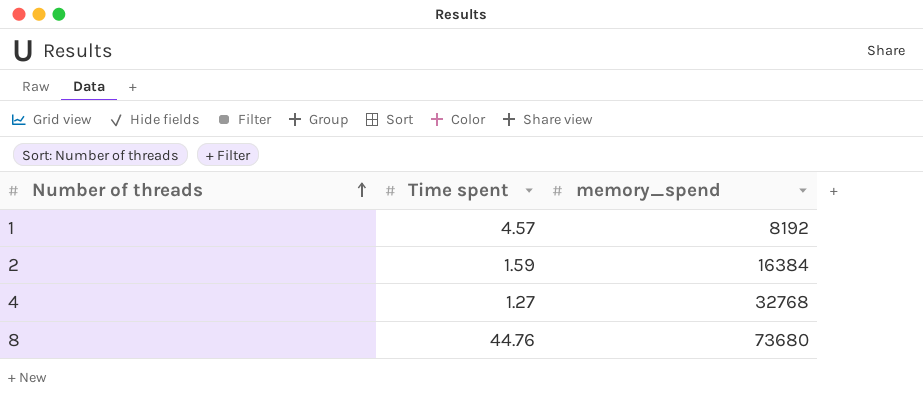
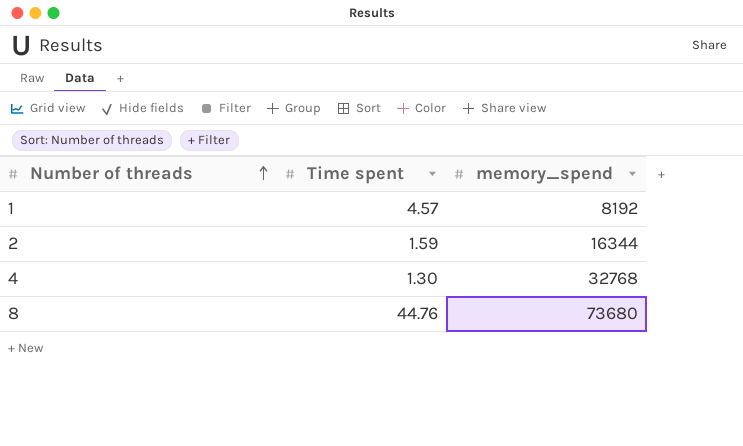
2 | memory_spend: 16384 -> 16344
4 | Time spent: 1.27 -> 1.30

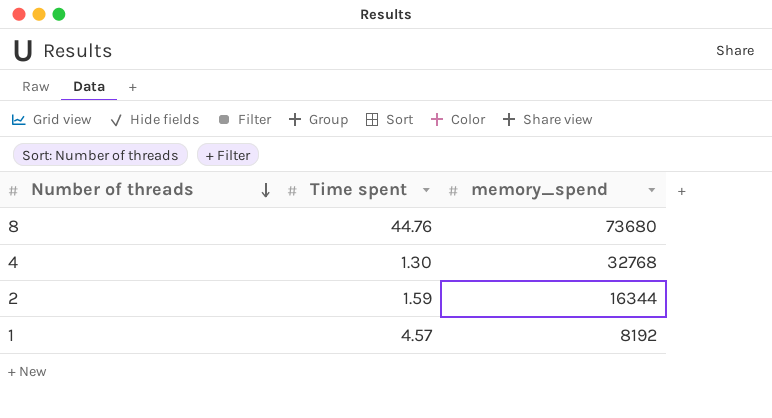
row order: Number of threads ascending -> Number of threads descending

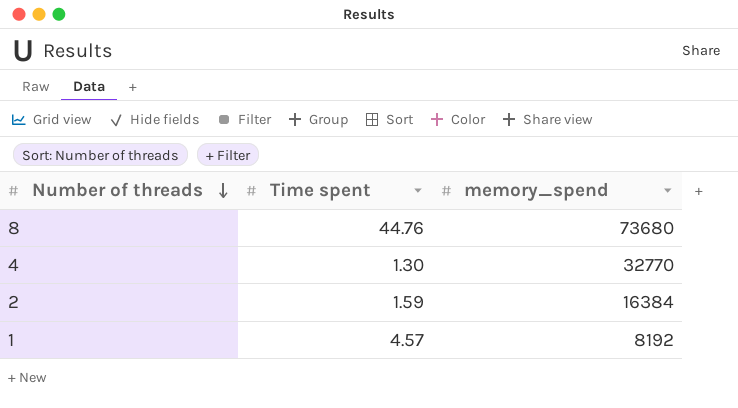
4 | memory_spend: 32768 -> 32770
2 | memory_spend: 16344 -> 16384

